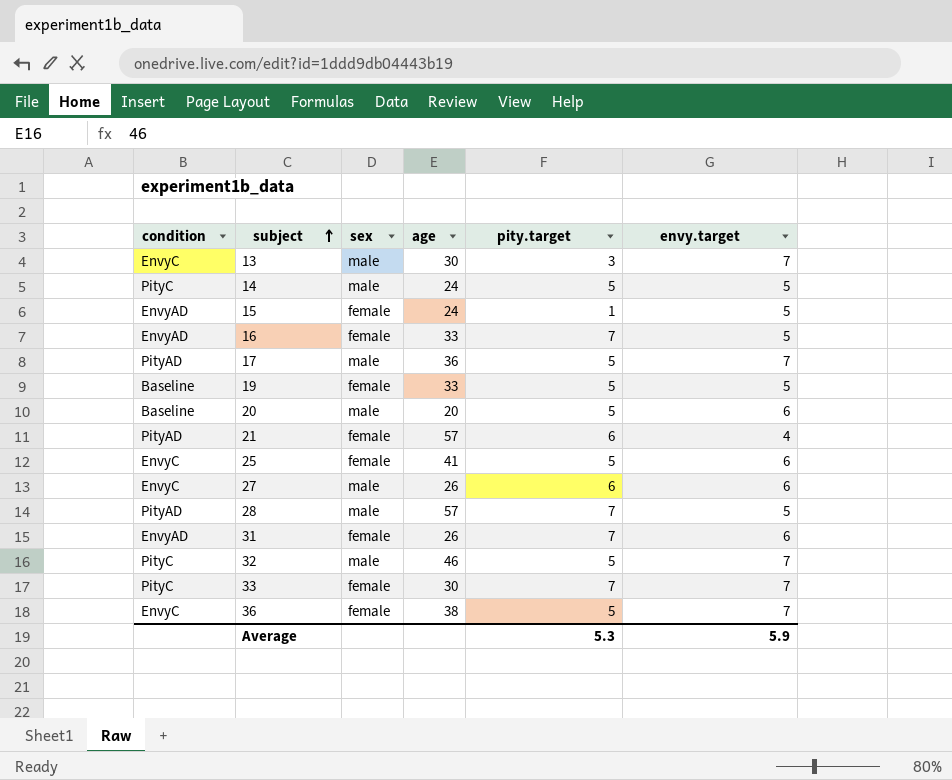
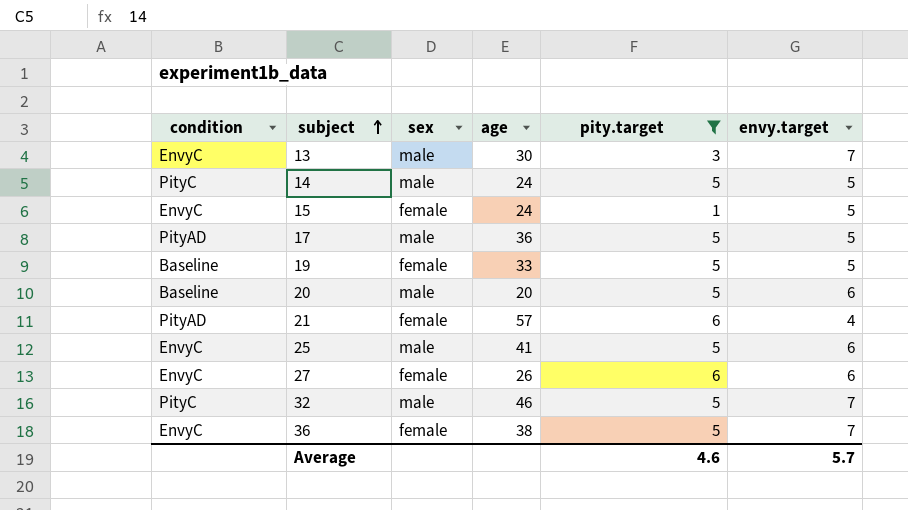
filter: none -> pity.target != 7
15 | condition: EnvyAD -> EnvyC
17 | envy.target: 7 -> 5
25 | sex: female -> male
27 | sex: male -> female
Average | pity.target: 5.3 -> 4.6
Average | envy.target: 5.9 -> 5.7

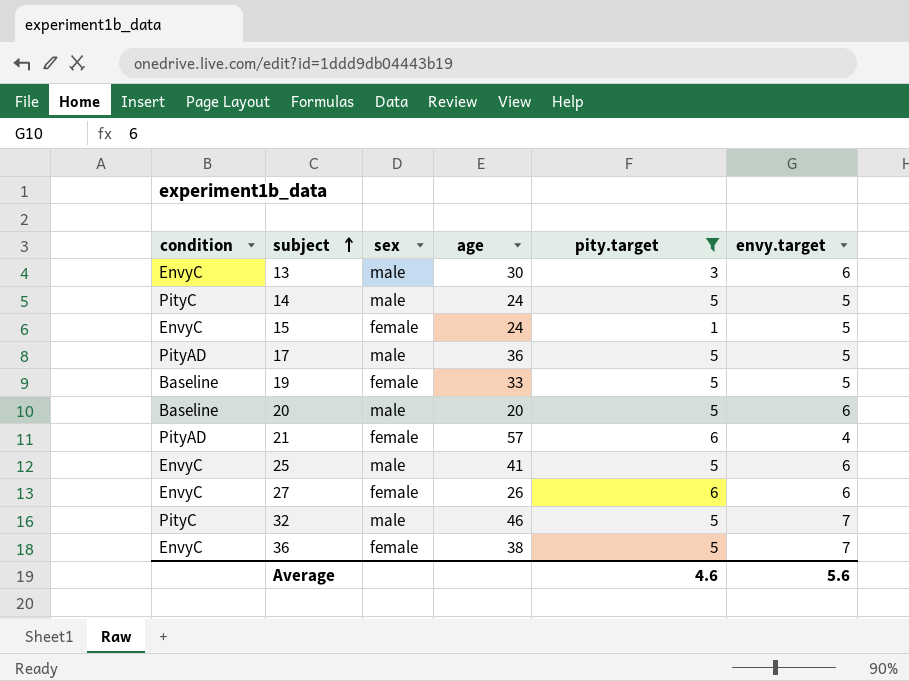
13 | envy.target: 7 -> 6
Average | envy.target: 5.7 -> 5.6

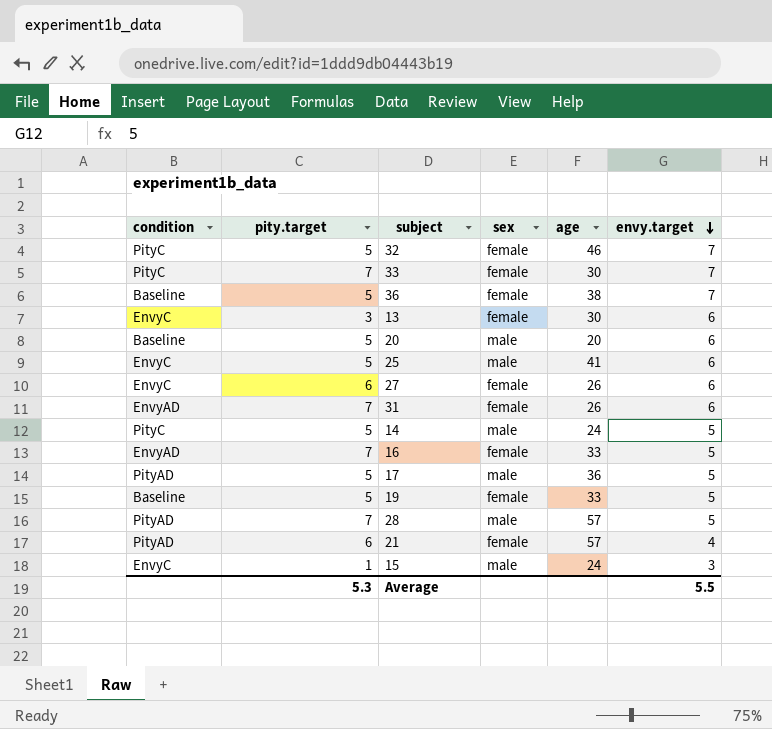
filter: pity.target != 7 -> none
row order: subject ascending -> envy.target descending
column pity.target | position: 5 -> 2
32 | sex: male -> female
36 | condition: EnvyC -> Baseline
13 | sex: male -> female
15 | sex: female -> male
15 | envy.target: 5 -> 3
Average | pity.target: 4.6 -> 5.3
Average | envy.target: 5.6 -> 5.5

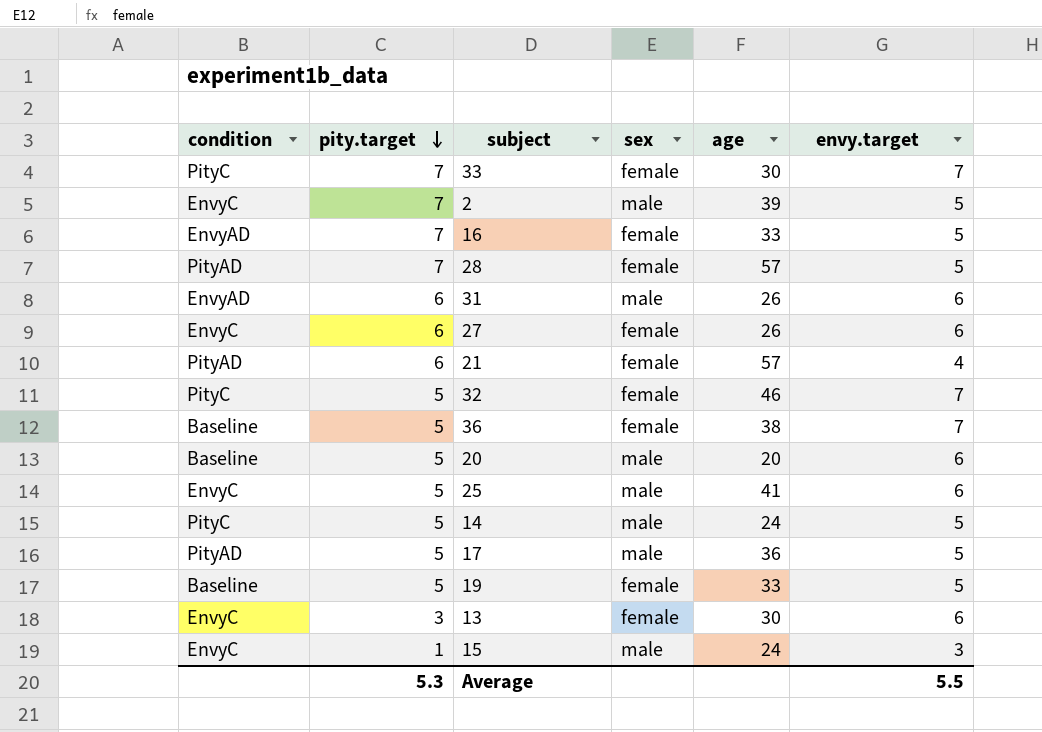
row order: envy.target descending -> pity.target descending
row 2: none -> EnvyC | 7 | male | 39 | 5
28 | sex: male -> female
31 | pity.target: 7 -> 6
31 | sex: female -> male

